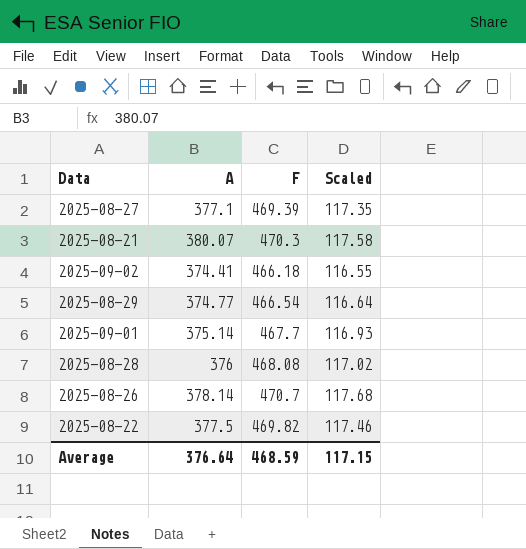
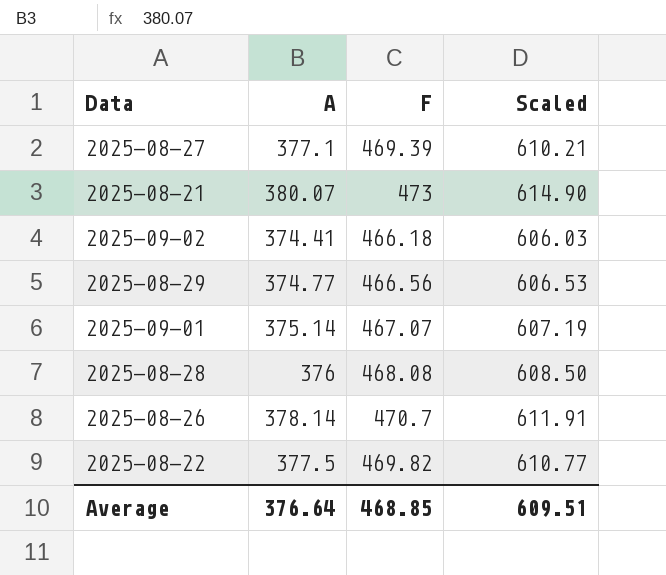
column Scaled | formula: [F] * 0.25 -> [F] * 1.3
2025-08-21 | F: 470.3 -> 473
2025-08-29 | F: 466.54 -> 466.56
2025-09-01 | F: 467.7 -> 467.07
Average | F: 468.59 -> 468.85
Average | Scaled: 117.15 -> 609.51

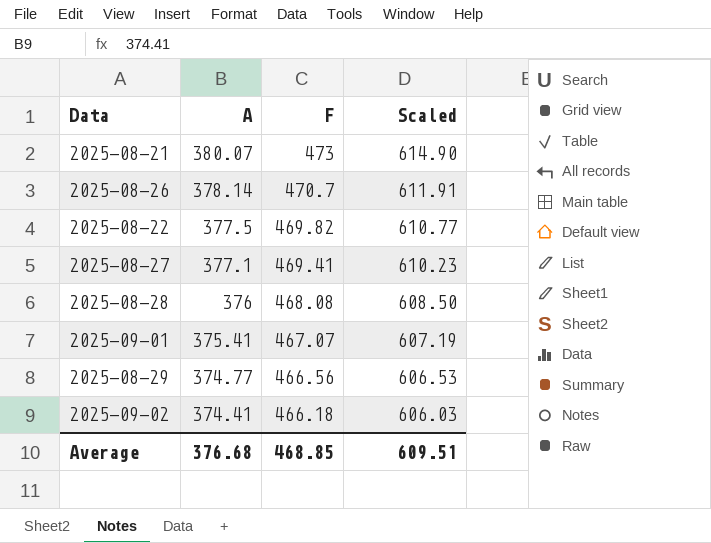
row order: none -> A descending
2025-08-27 | F: 469.39 -> 469.41
2025-08-27 | Scaled: 610.21 -> 610.23
2025-09-01 | A: 375.14 -> 375.41
Average | A: 376.64 -> 376.68

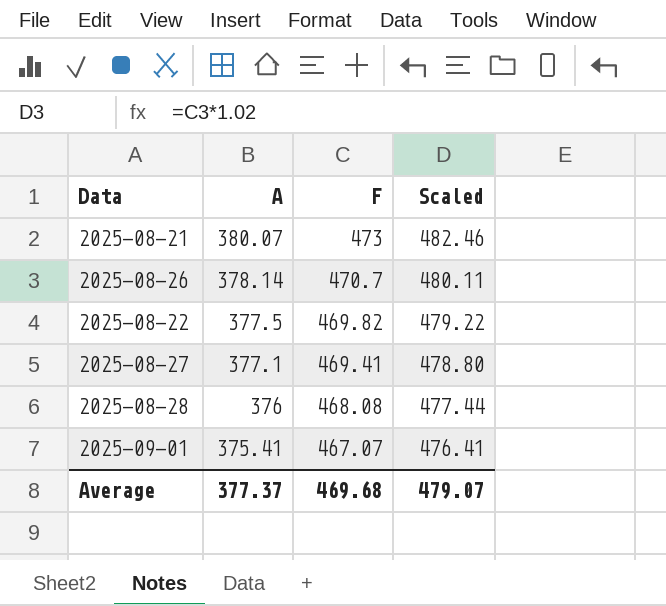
column Scaled | formula: [F] * 1.3 -> [F] * 1.02
row 2025-08-29: 374.77 | 466.56 | 606.53 -> none
row 2025-09-02: 374.41 | 466.18 | 606.03 -> none
Average | A: 376.68 -> 377.37
Average | F: 468.85 -> 469.68
Average | Scaled: 609.51 -> 479.07

